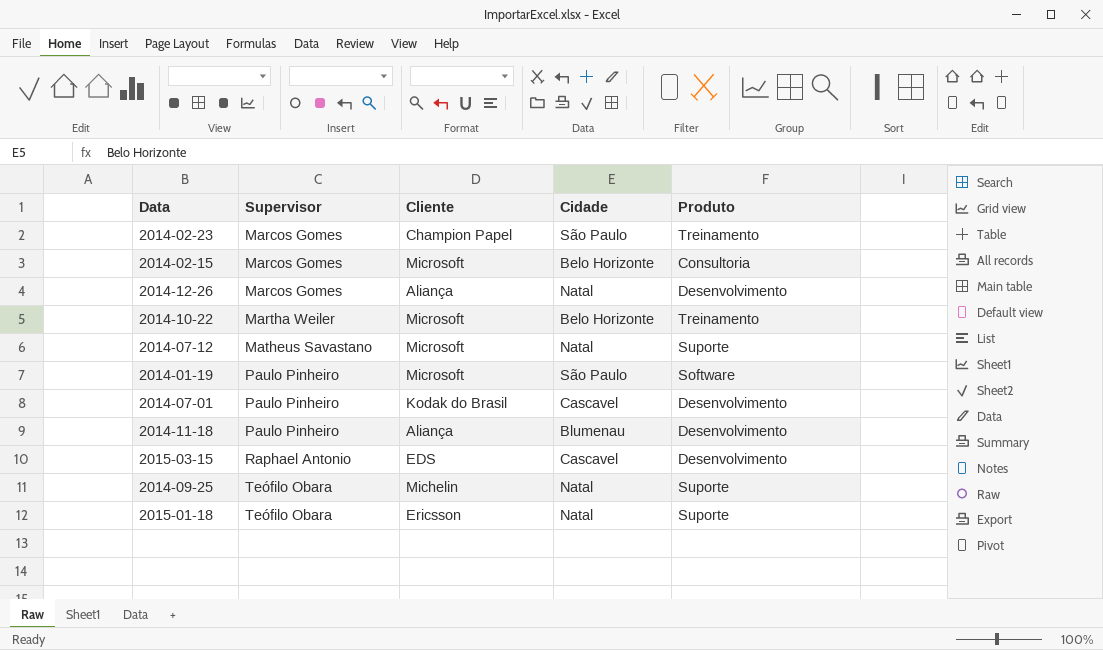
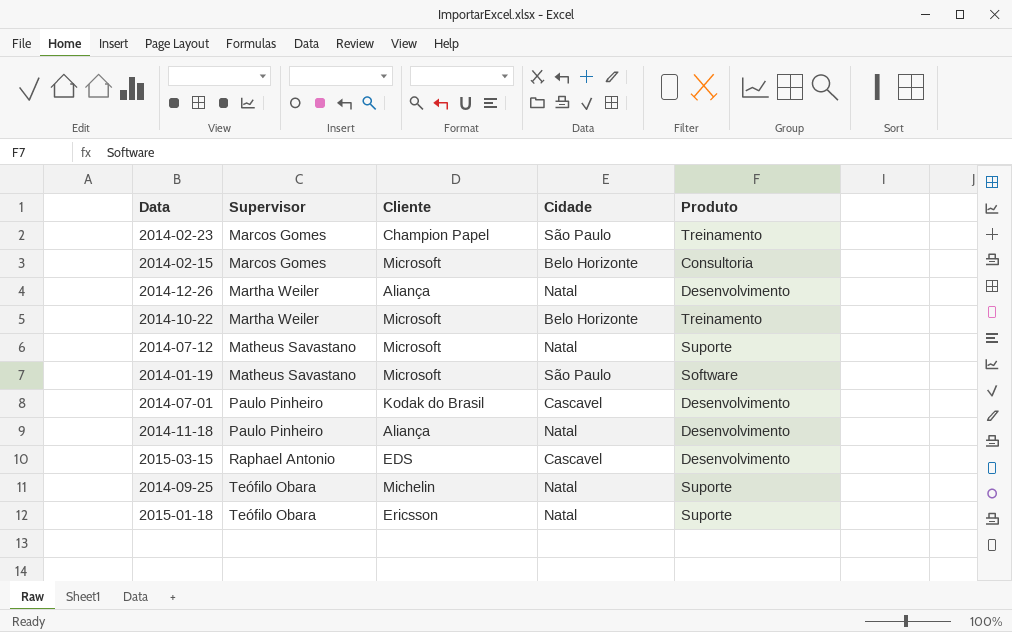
2014-12-26 | Supervisor: Marcos Gomes -> Martha Weiler
2014-01-19 | Supervisor: Paulo Pinheiro -> Matheus Savastano
2014-11-18 | Cidade: Blumenau -> Natal

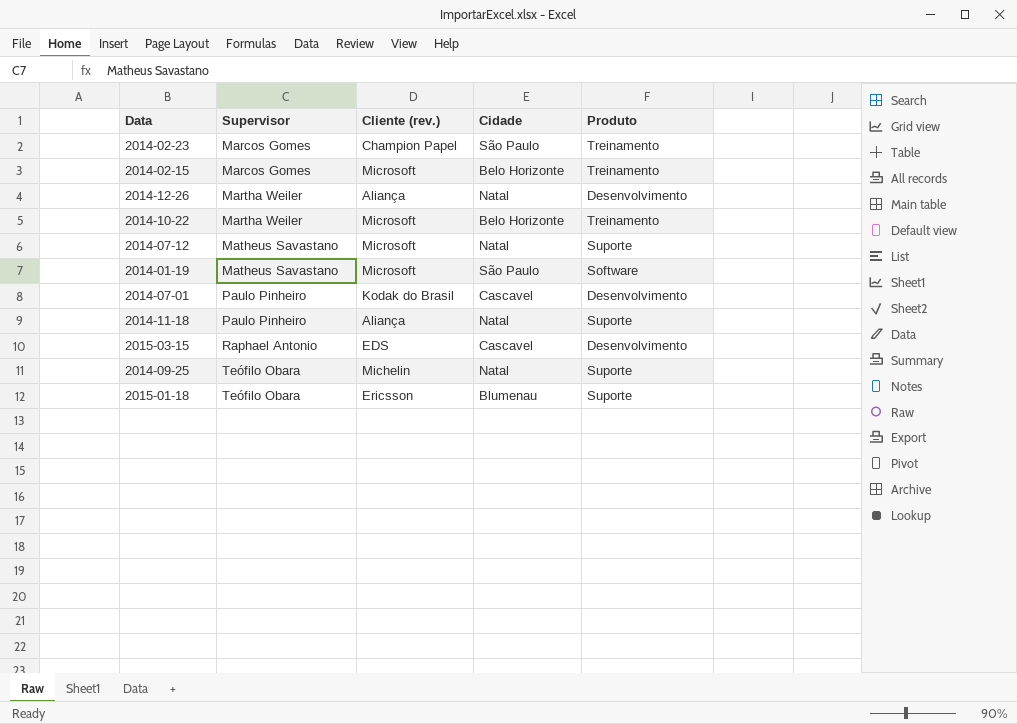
column name: Cliente -> Cliente (rev.)
2014-02-15 | Produto: Consultoria -> Treinamento
2014-11-18 | Produto: Desenvolvimento -> Suporte
2015-01-18 | Cidade: Natal -> Blumenau

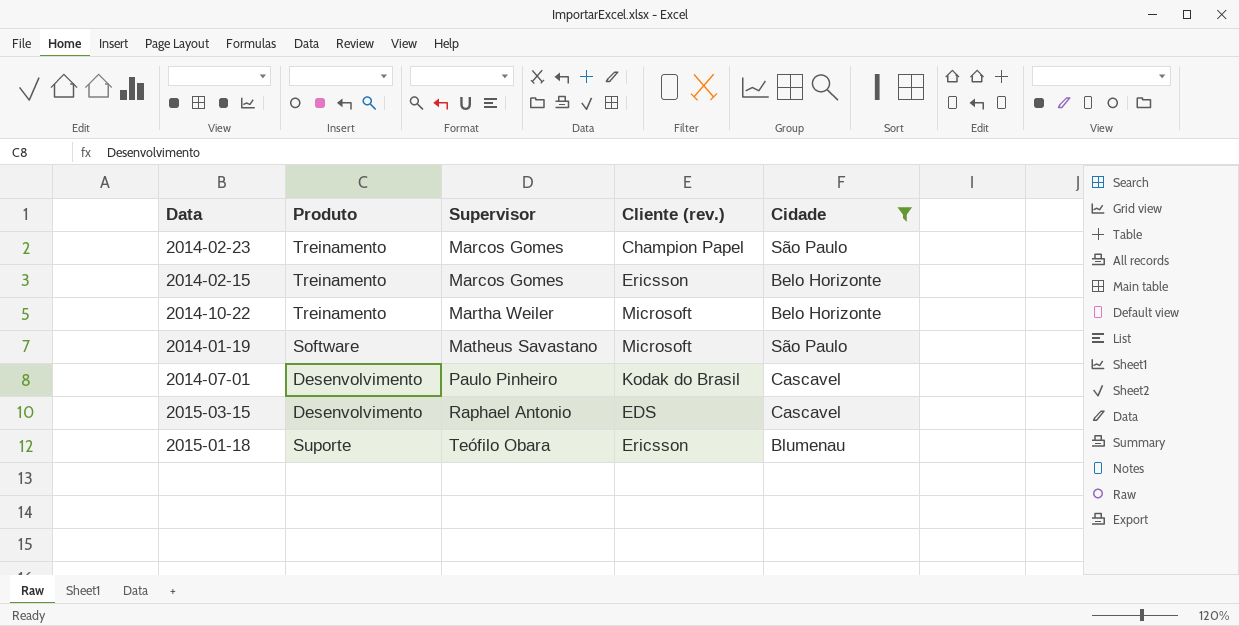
filter: none -> Cidade != Natal
column Produto | position: 5 -> 2
2014-02-15 | Cliente (rev.): Microsoft -> Ericsson

